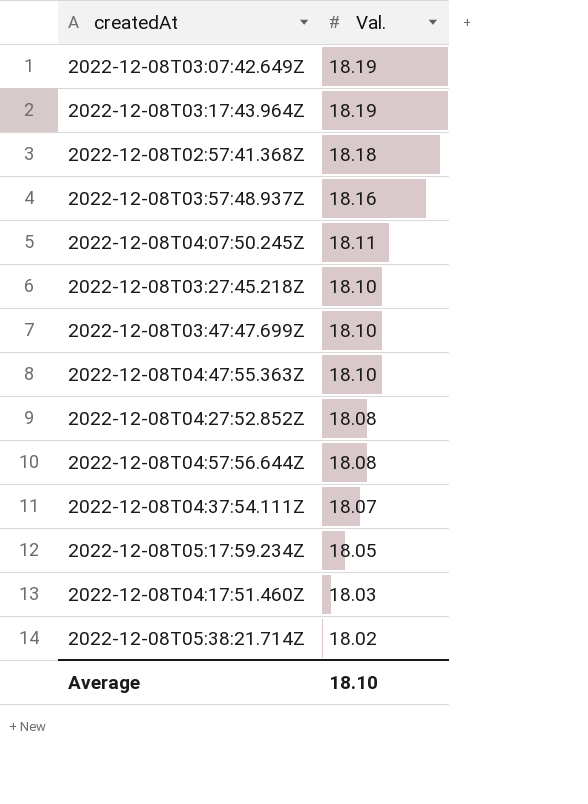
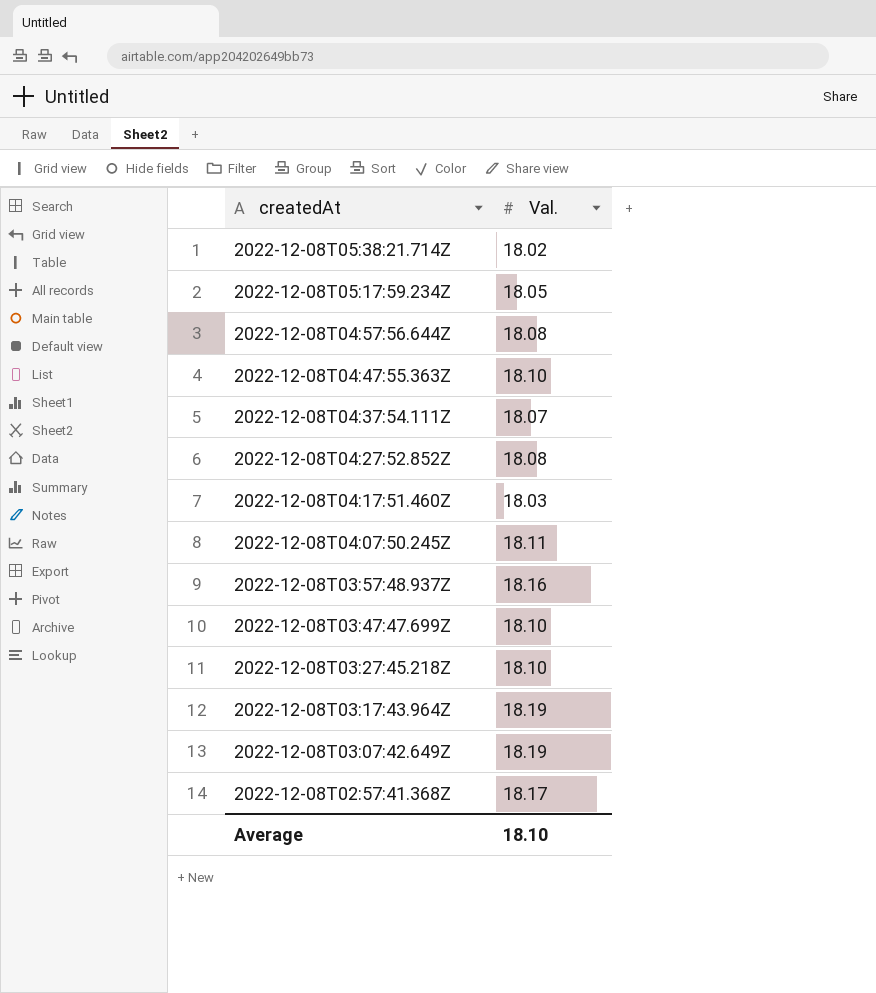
row order: Val. descending -> createdAt descending
2022-12-08T02:57:41.368Z | Val.: 18.18 -> 18.17

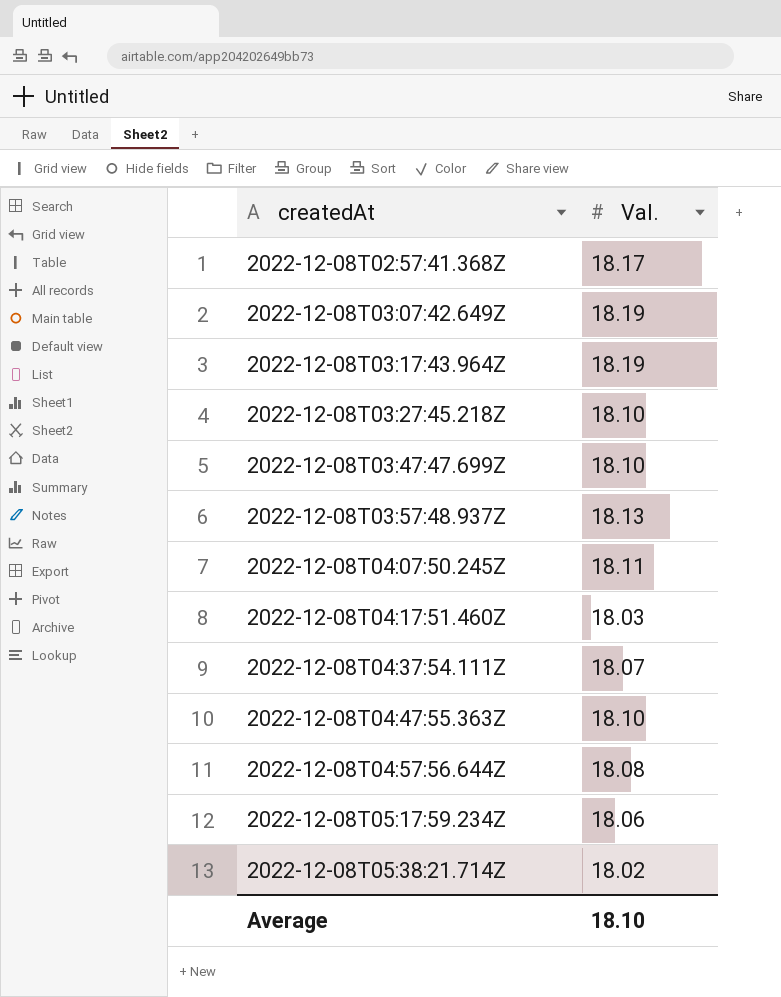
row order: createdAt descending -> createdAt ascending
row 2022-12-08T04:27:52.852Z: 18.08 -> none
2022-12-08T03:57:48.937Z | Val.: 18.16 -> 18.13
2022-12-08T05:17:59.234Z | Val.: 18.05 -> 18.06

